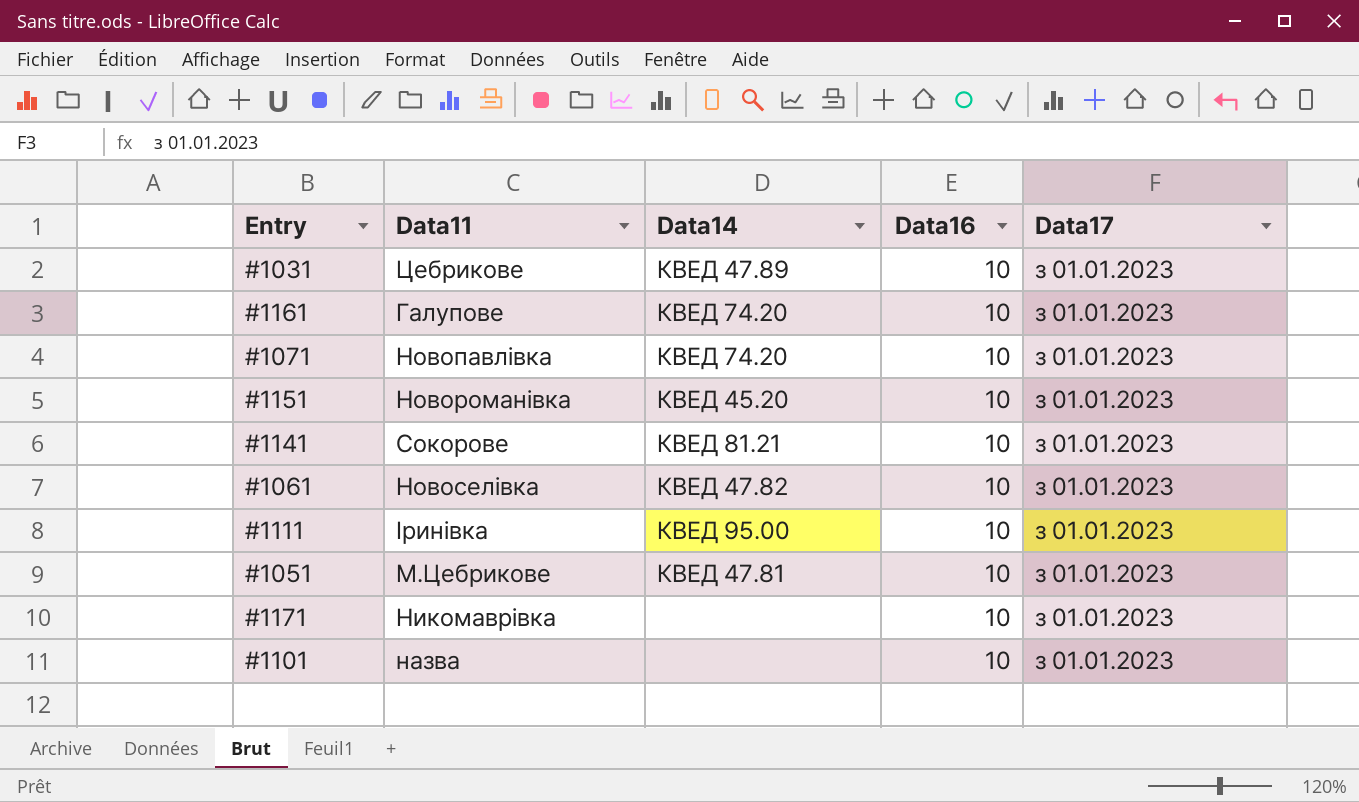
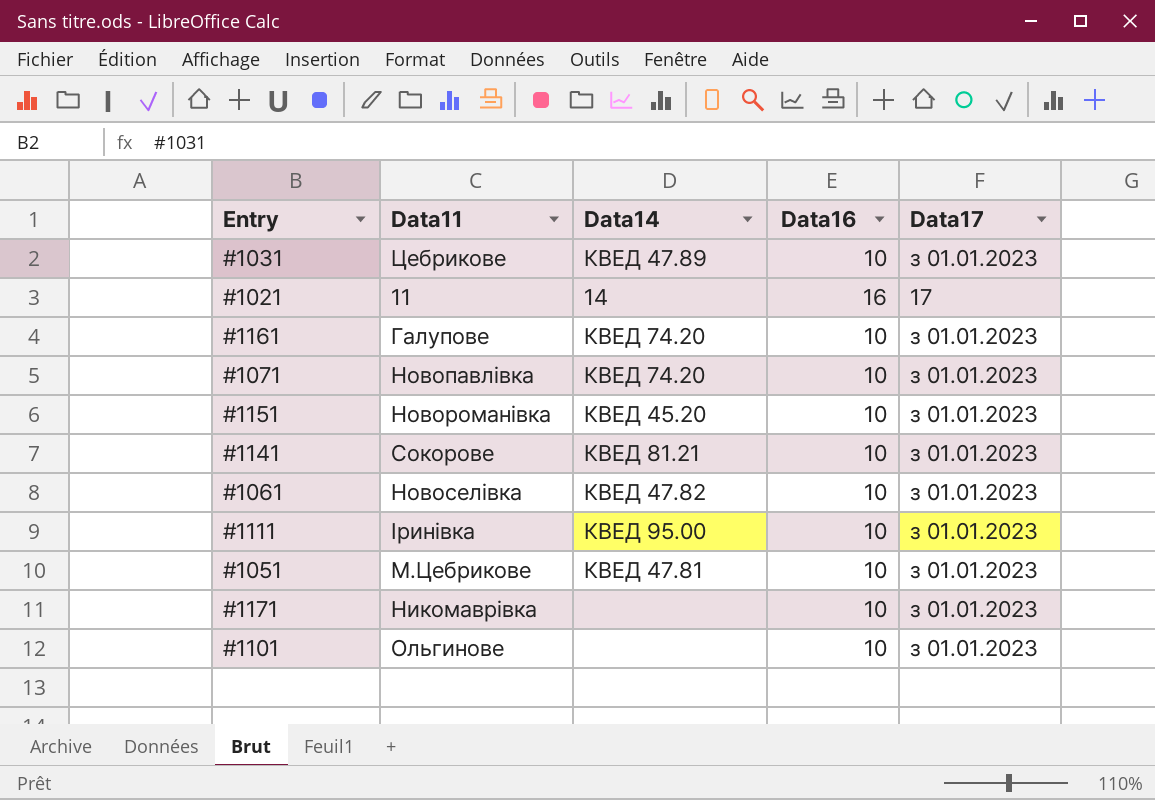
row #1021: none -> 11 | 14 | 16 | 17
#1101 | Data11: назва -> Ольгинове

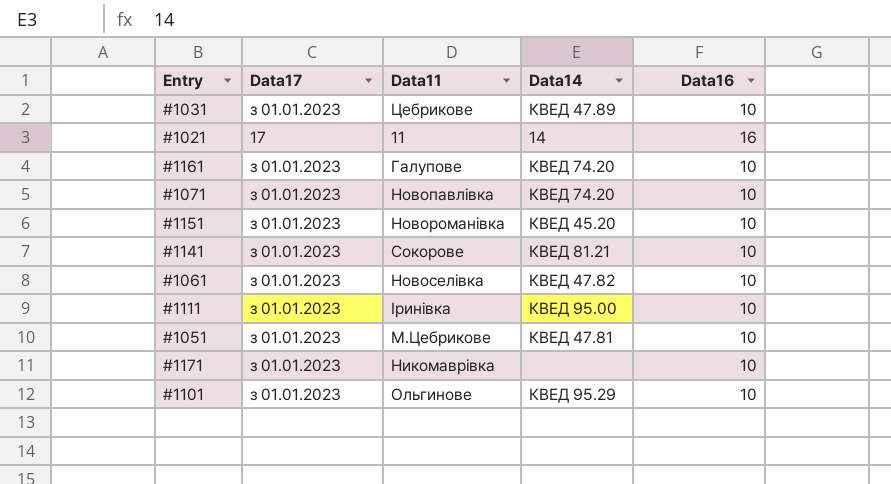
column Data17 | position: 5 -> 2
#1101 | Data14: none -> КВЕД 95.29

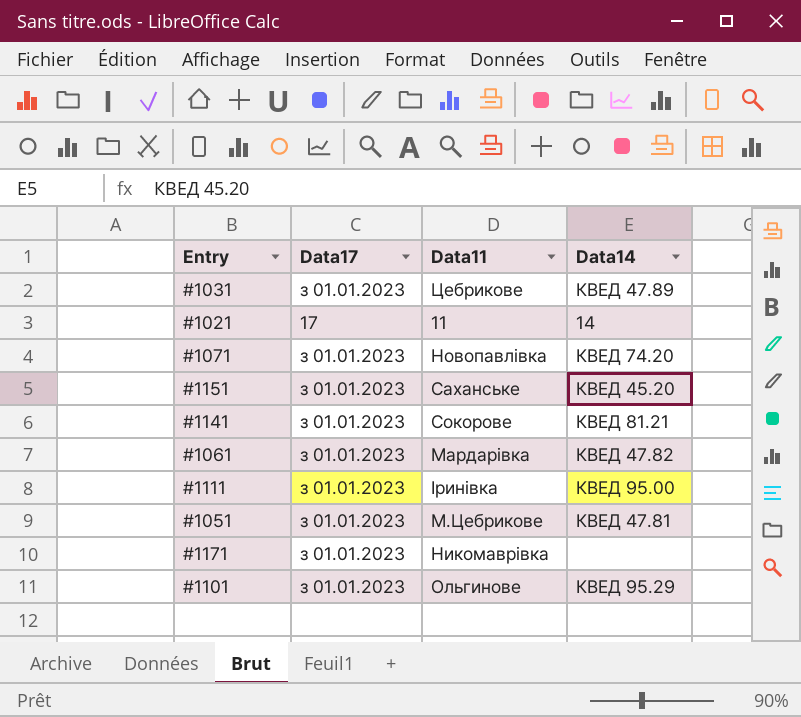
column Data16 | position: 5 -> none
row #1161: з 01.01.2023 | Галупове | КВЕД 74.20 | 10 -> none
#1151 | Data11: Новороманівка -> Саханське
#1061 | Data11: Новоселівка -> Мардарівка

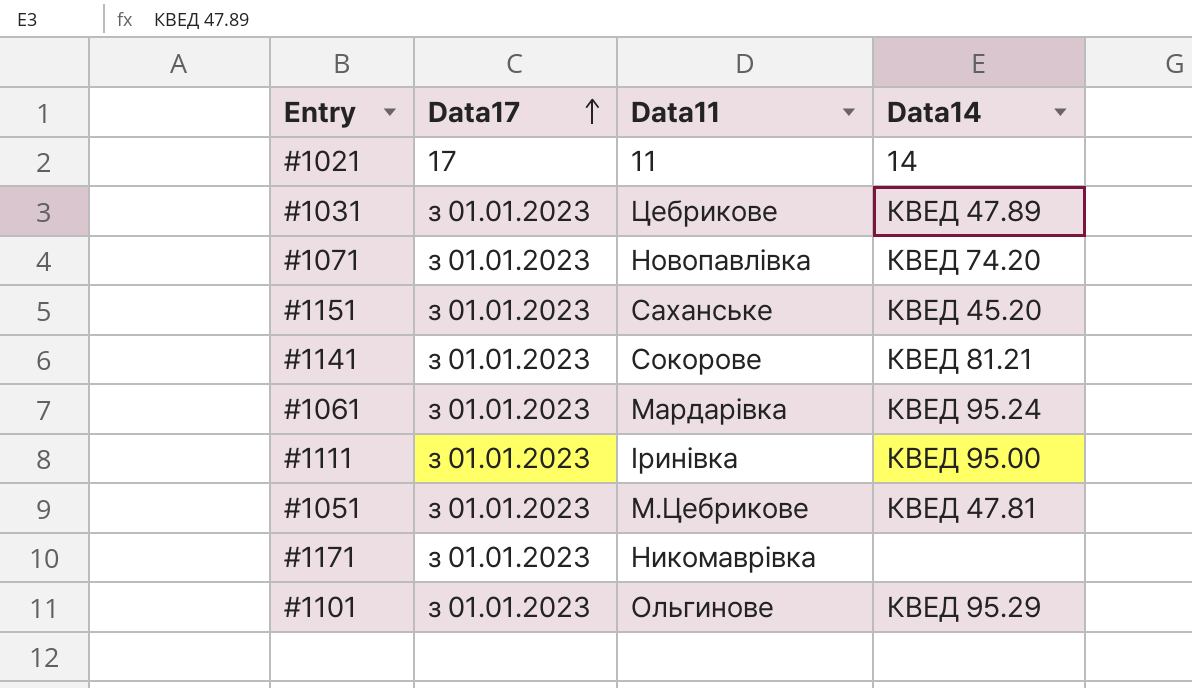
row order: none -> Data17 ascending
#1061 | Data14: КВЕД 47.82 -> КВЕД 95.24

